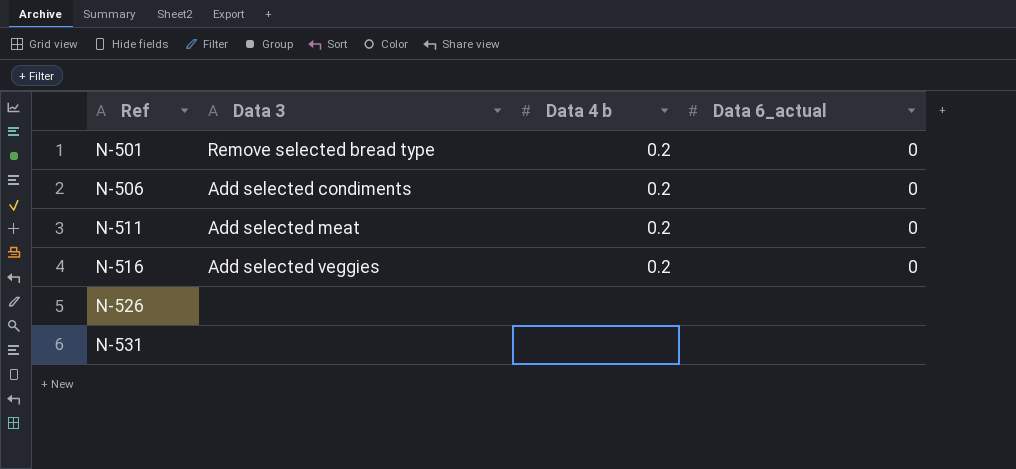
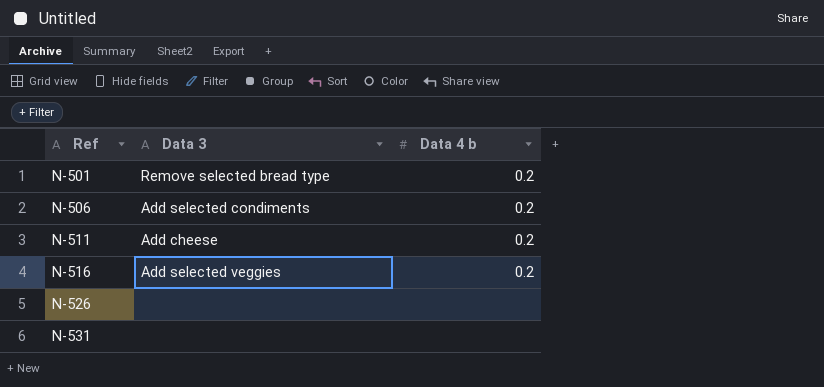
column Data 6_actual | position: 4 -> none
N-511 | Data 3: Add selected meat -> Add cheese

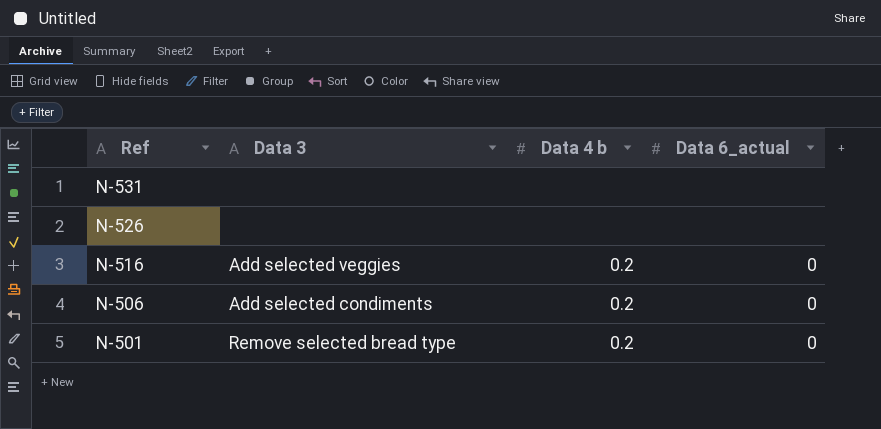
row order: Ref ascending -> Ref descending
column Data 6_actual | position: none -> 4
row N-511: Add cheese | 0.2 -> none

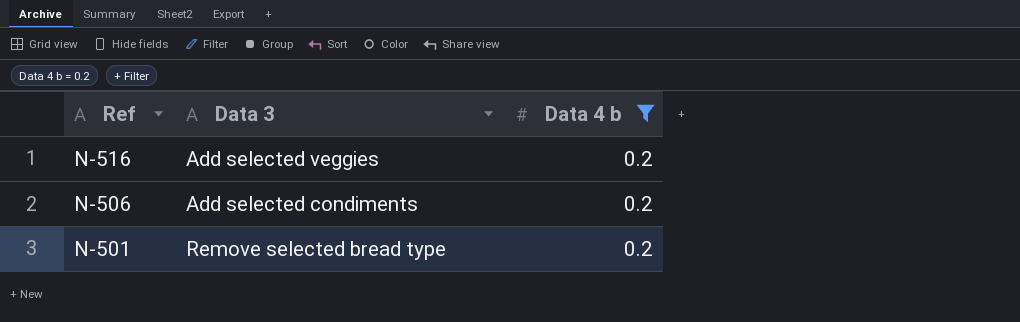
filter: none -> Data 4 b = 0.2
column Data 6_actual | position: 4 -> none

